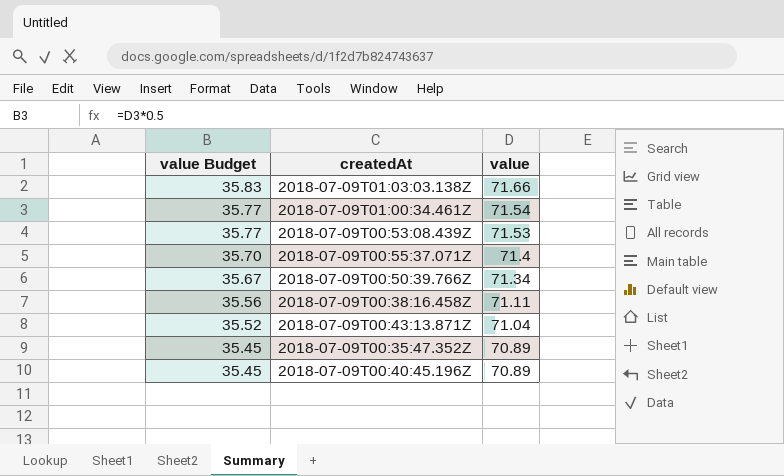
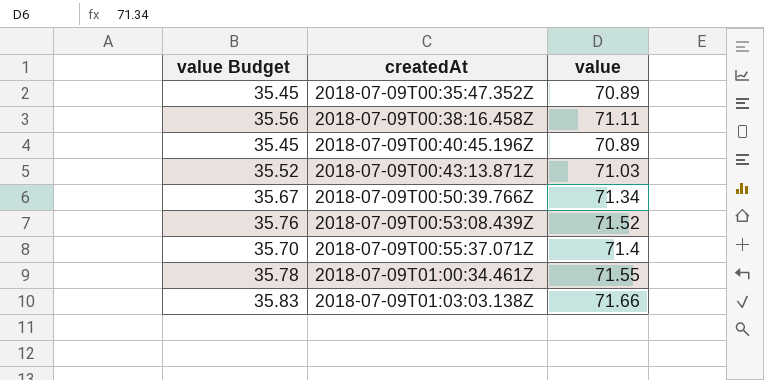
row order: value Budget descending -> createdAt ascending
2018-07-09T00:43:13.871Z | value: 71.04 -> 71.03
2018-07-09T00:53:08.439Z | value Budget: 35.77 -> 35.76
2018-07-09T00:53:08.439Z | value: 71.53 -> 71.52
2018-07-09T01:00:34.461Z | value Budget: 35.77 -> 35.78
2018-07-09T01:00:34.461Z | value: 71.54 -> 71.55

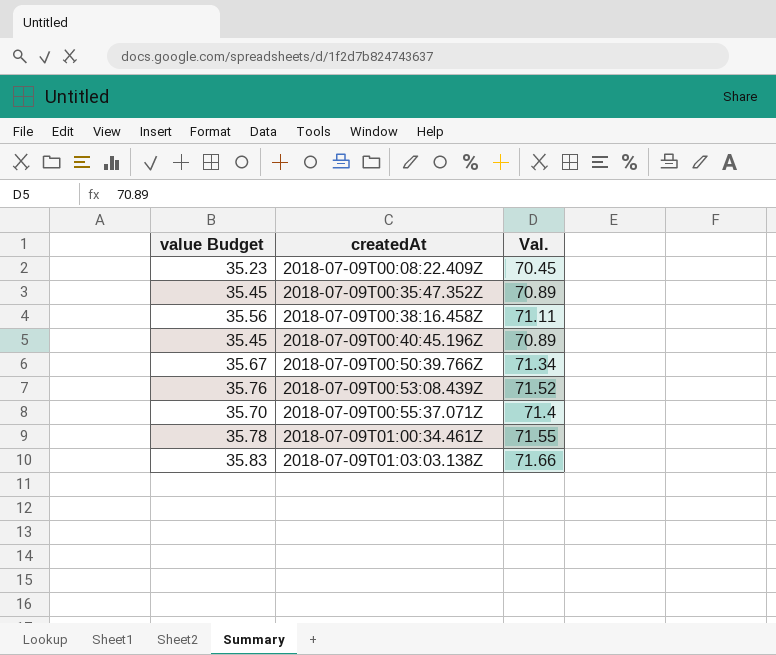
column name: value -> Val.
row 2018-07-09T00:43:13.871Z: 35.52 | 71.03 -> none
row 2018-07-09T00:08:22.409Z: none -> 35.23 | 70.45

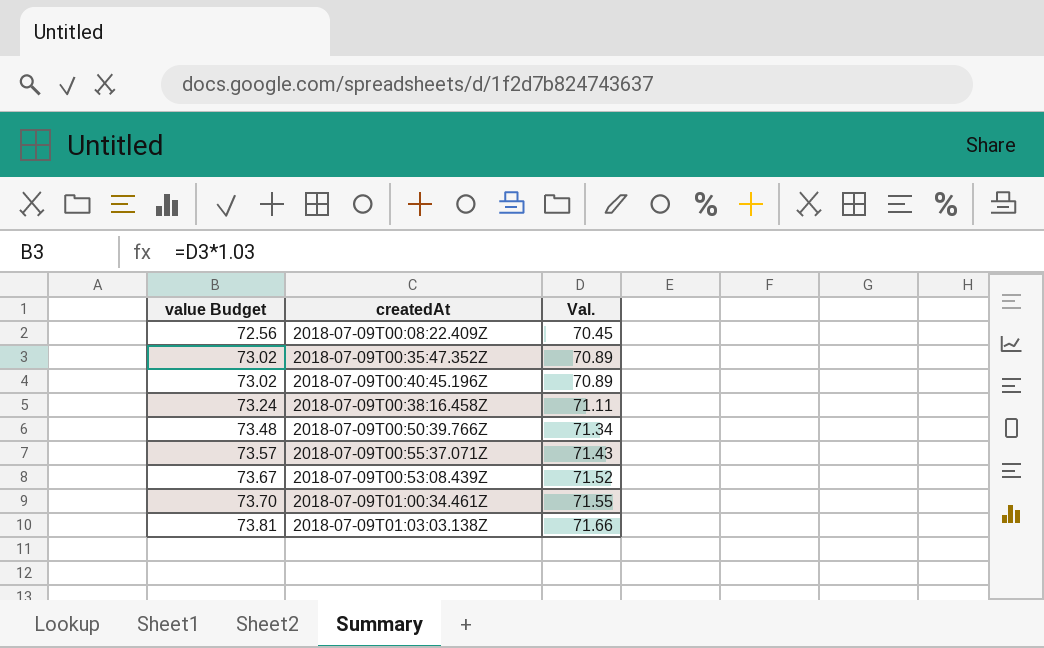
row order: createdAt ascending -> value Budget ascending
column value Budget | formula: [Val.] * 0.5 -> [Val.] * 1.03
2018-07-09T00:55:37.071Z | Val.: 71.4 -> 71.43

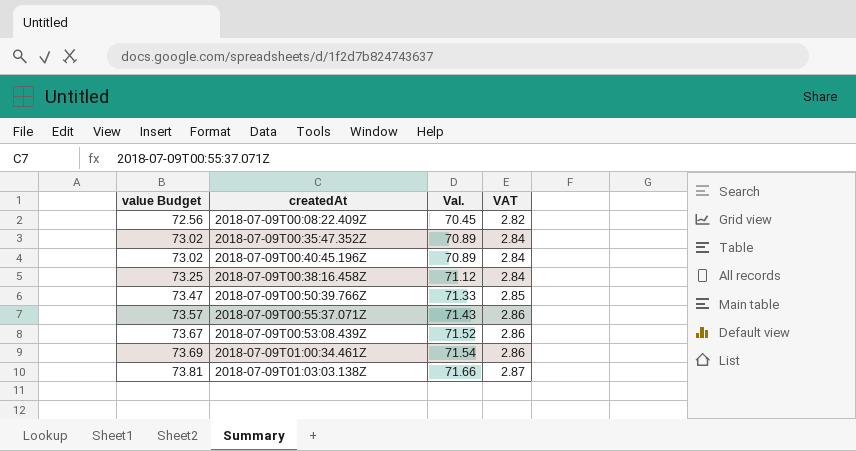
column VAT | formula: none -> [Val.] * 0.04
2018-07-09T00:38:16.458Z | value Budget: 73.24 -> 73.25
2018-07-09T00:38:16.458Z | Val.: 71.11 -> 71.12
2018-07-09T00:50:39.766Z | value Budget: 73.48 -> 73.47
2018-07-09T00:50:39.766Z | Val.: 71.34 -> 71.33
2018-07-09T01:00:34.461Z | value Budget: 73.70 -> 73.69
2018-07-09T01:00:34.461Z | Val.: 71.55 -> 71.54

